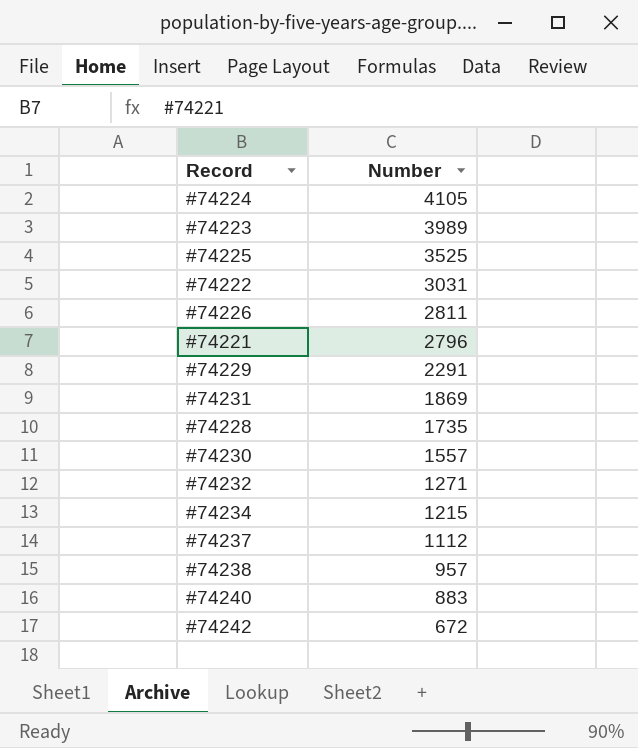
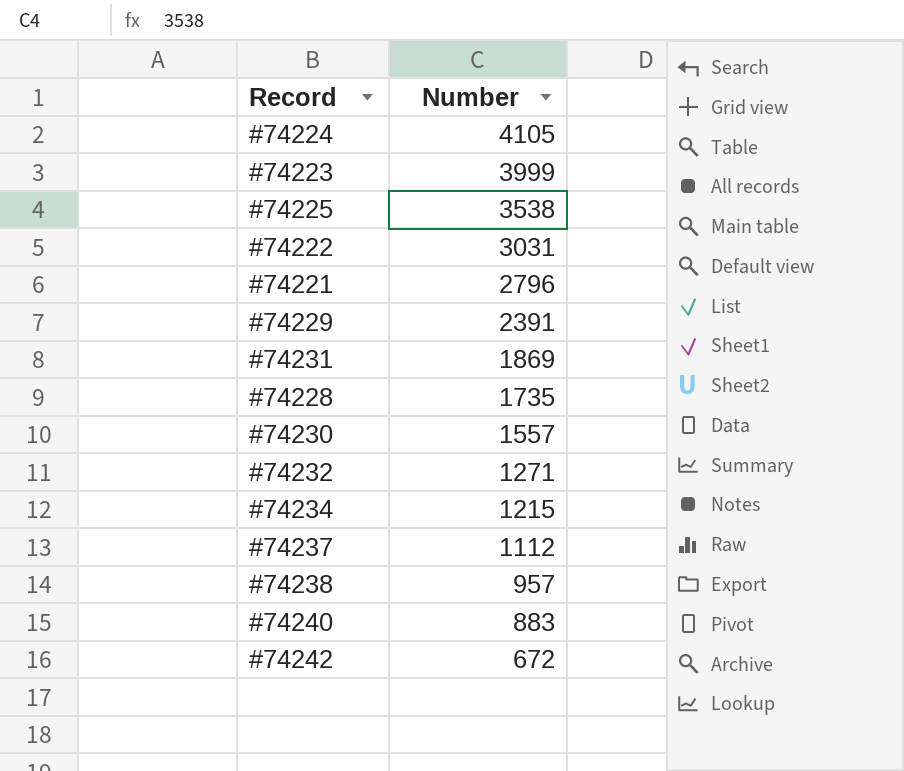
row #74226: 2811 -> none
#74223 | Number: 3989 -> 3999
#74225 | Number: 3525 -> 3538
#74229 | Number: 2291 -> 2391

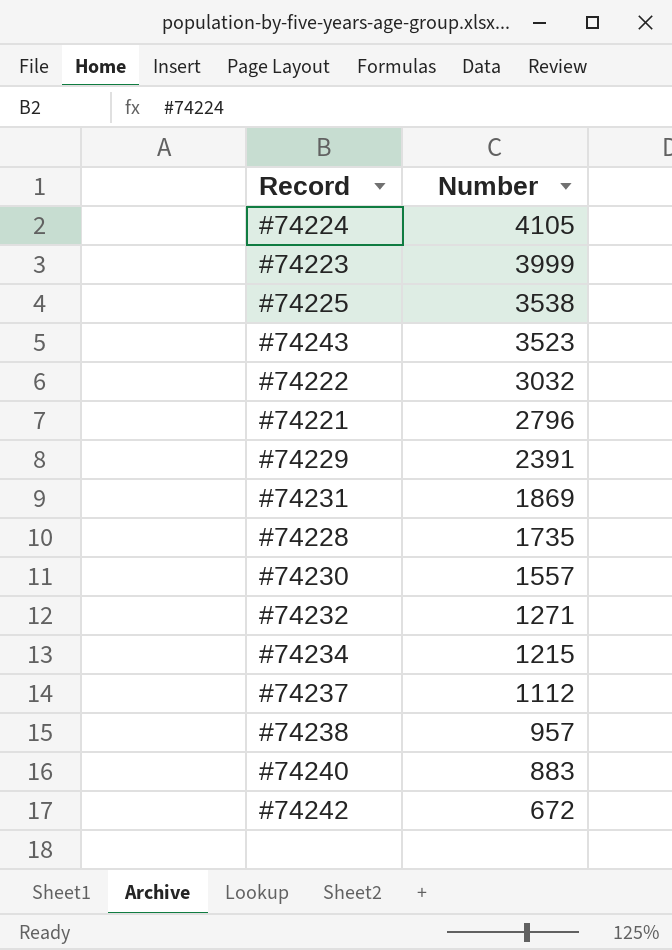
row #74243: none -> 3523
#74222 | Number: 3031 -> 3032

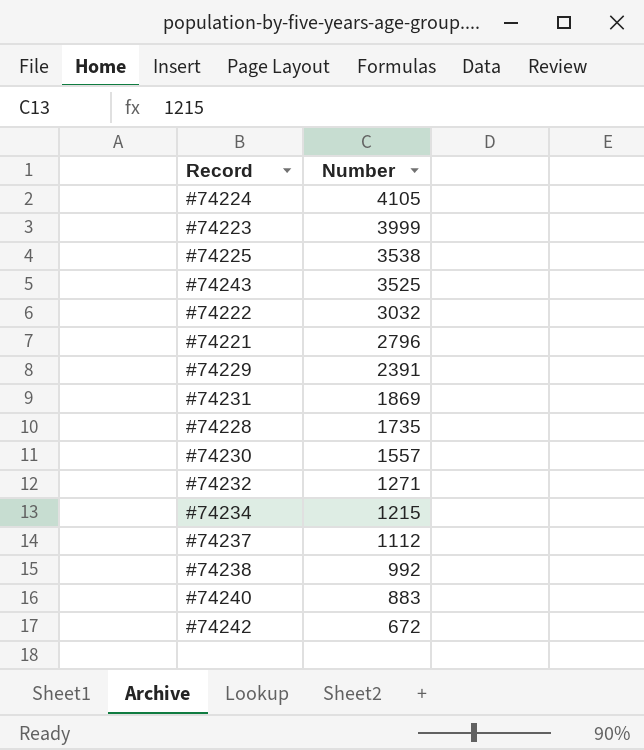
#74243 | Number: 3523 -> 3525
#74238 | Number: 957 -> 992

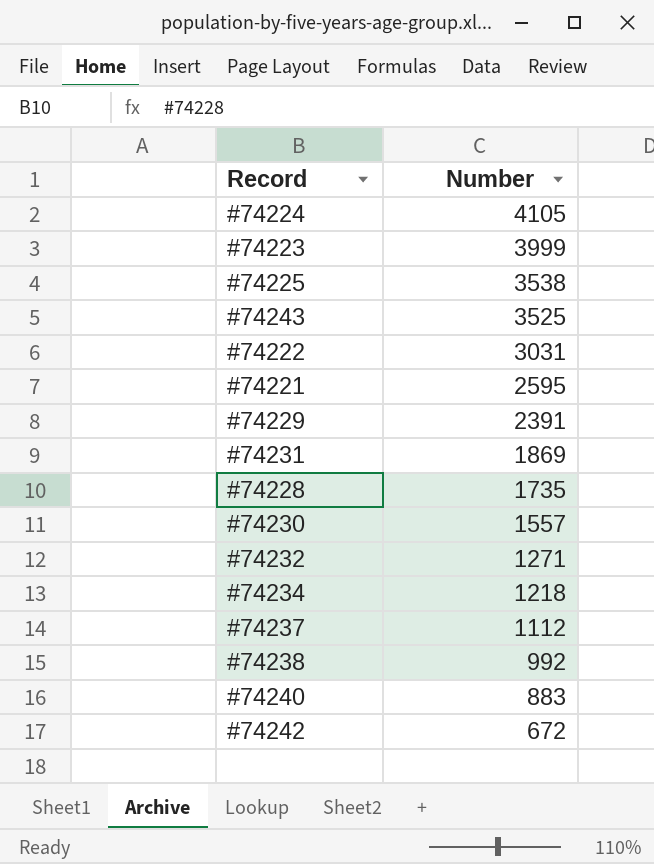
#74222 | Number: 3032 -> 3031
#74221 | Number: 2796 -> 2595
#74234 | Number: 1215 -> 1218

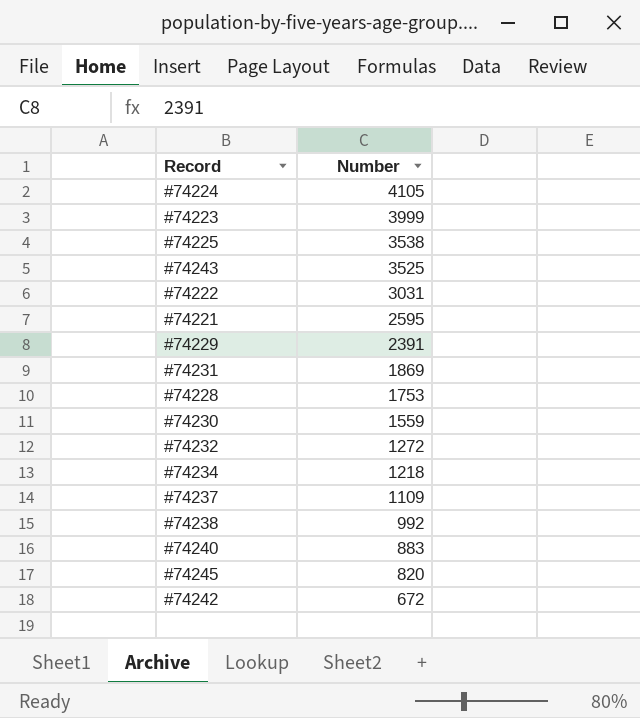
#74228 | Number: 1735 -> 1753
#74230 | Number: 1557 -> 1559
#74232 | Number: 1271 -> 1272
#74237 | Number: 1112 -> 1109
row #74245: none -> 820

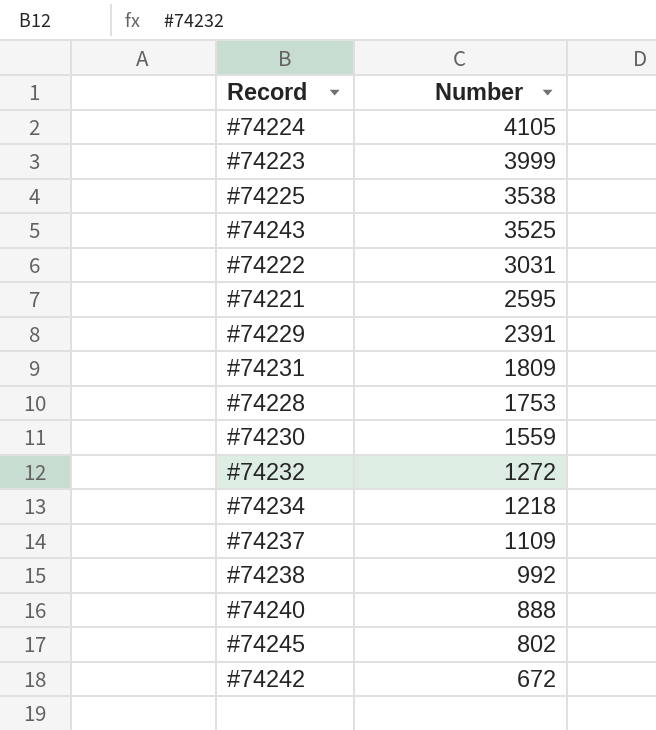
#74231 | Number: 1869 -> 1809
#74240 | Number: 883 -> 888
#74245 | Number: 820 -> 802

